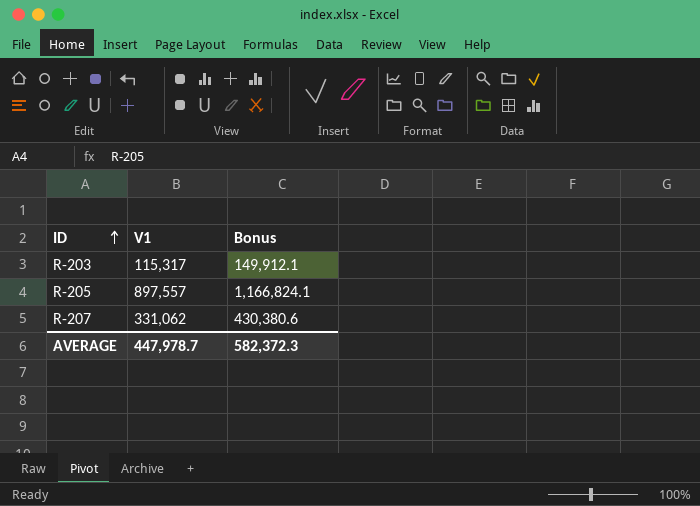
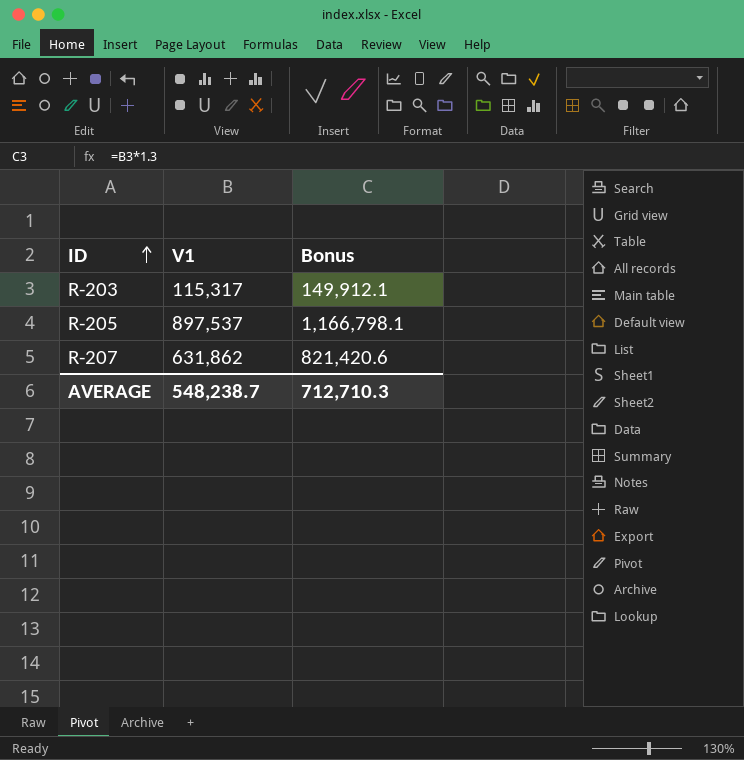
R-205 | V1: 897,557 -> 897,537
R-205 | Bonus: 1,166,824.1 -> 1,166,798.1
R-207 | V1: 331,062 -> 631,862
R-207 | Bonus: 430,380.6 -> 821,420.6
AVERAGE | V1: 447,978.7 -> 548,238.7
AVERAGE | Bonus: 582,372.3 -> 712,710.3

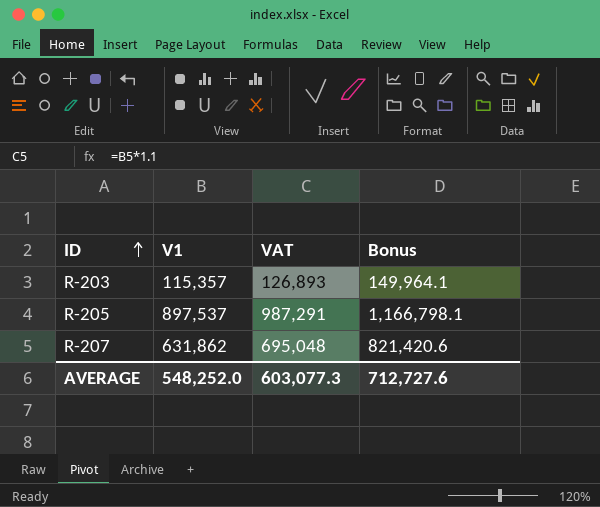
column VAT | formula: none -> [V1] * 1.1
R-203 | V1: 115,317 -> 115,357
R-203 | Bonus: 149,912.1 -> 149,964.1
AVERAGE | V1: 548,238.7 -> 548,252.0
AVERAGE | Bonus: 712,710.3 -> 712,727.6

